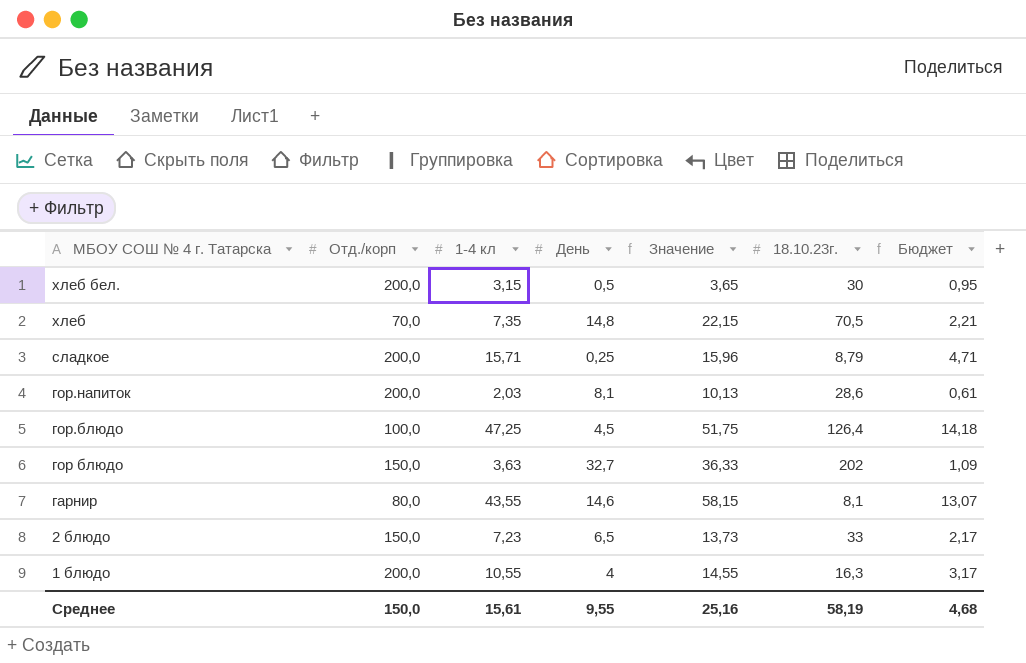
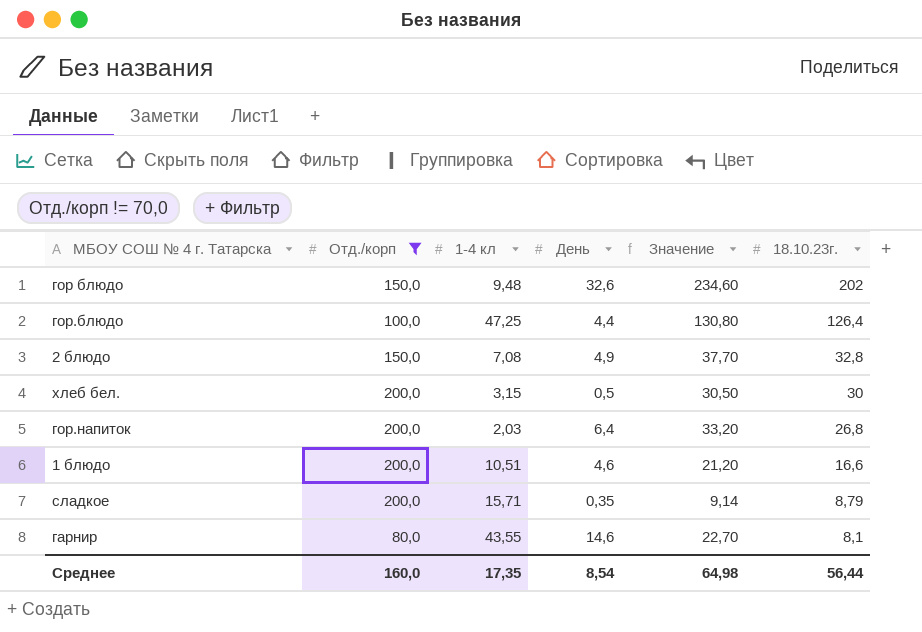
filter: none -> Отд./корп != 70,0
row order: МБОУ СОШ № 4 г. Татарска descending -> 18.10.23г. descending
column Бюджет | formula: [1-4 кл] * 0,3 -> none
column Значение | formula: [1-4 кл] + [День] -> [День] + [18.10.23г.]
гор блюдо | 1-4 кл: 3,63 -> 9,48
гор блюдо | День: 32,7 -> 32,6
гор.блюдо | День: 4,5 -> 4,4
2 блюдо | 1-4 кл: 7,23 -> 7,08
2 блюдо | День: 6,5 -> 4,9
2 блюдо | 18.10.23г.: 33 -> 32,8
гор.напиток | День: 8,1 -> 6,4
гор.напиток | 18.10.23г.: 28,6 -> 26,8
1 блюдо | 1-4 кл: 10,55 -> 10,51
1 блюдо | День: 4 -> 4,6
1 блюдо | 18.10.23г.: 16,3 -> 16,6
сладкое | День: 0,25 -> 0,35
Среднее | Отд./корп: 150,0 -> 160,0
Среднее | 1-4 кл: 15,61 -> 17,35
Среднее | День: 9,55 -> 8,54
Среднее | Значение: 25,16 -> 64,98
Среднее | 18.10.23г.: 58,19 -> 56,44

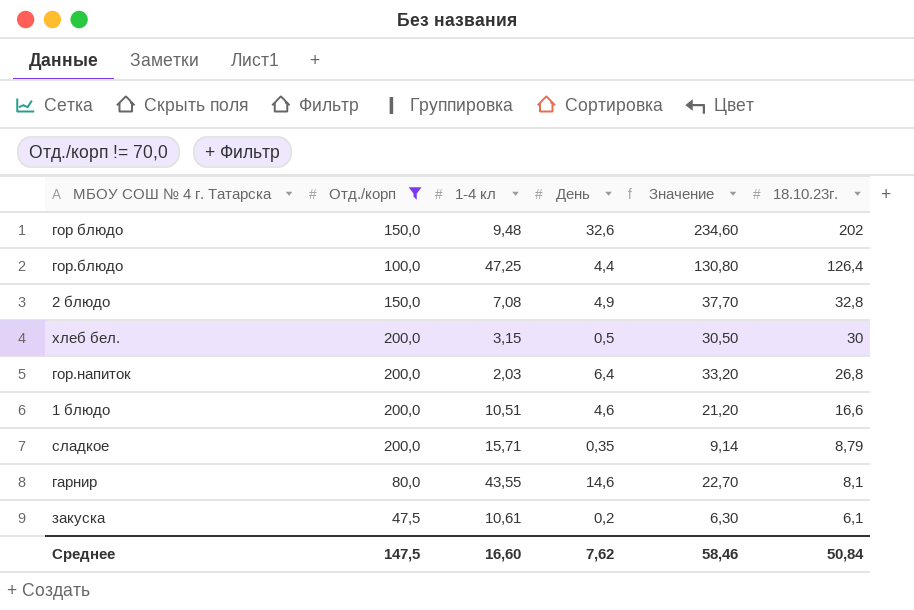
row закуска: none -> 47,5 | 10,61 | 0,2 | 6,30 | 6,1
Среднее | Отд./корп: 160,0 -> 147,5
Среднее | 1-4 кл: 17,35 -> 16,60
Среднее | День: 8,54 -> 7,62
Среднее | Значение: 64,98 -> 58,46
Среднее | 18.10.23г.: 56,44 -> 50,84

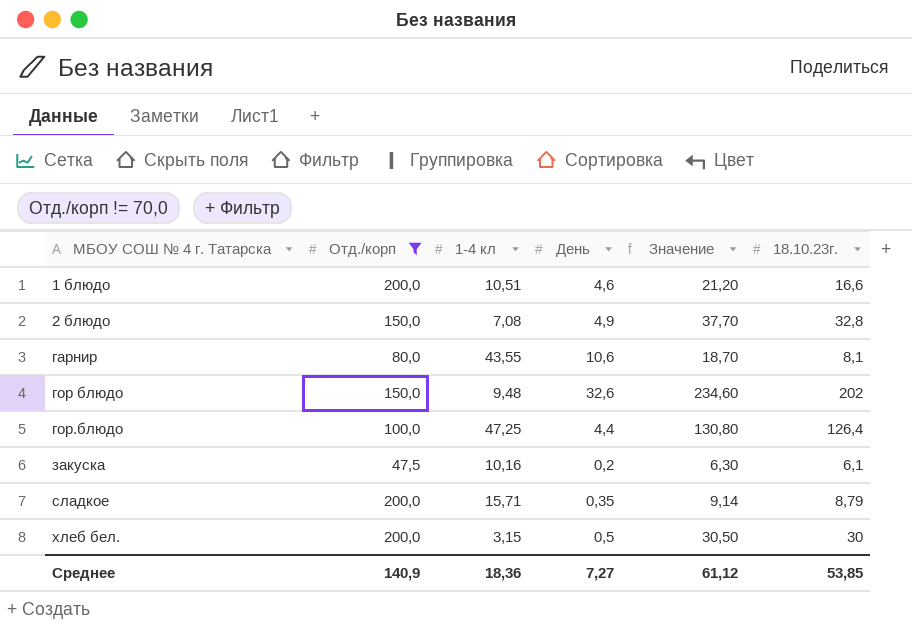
row order: 18.10.23г. descending -> МБОУ СОШ № 4 г. Татарска ascending
row гор.напиток: 200,0 | 2,03 | 6,4 | 33,20 | 26,8 -> none
гарнир | День: 14,6 -> 10,6
гарнир | Значение: 22,70 -> 18,70
закуска | 1-4 кл: 10,61 -> 10,16
Среднее | Отд./корп: 147,5 -> 140,9
Среднее | 1-4 кл: 16,60 -> 18,36
Среднее | День: 7,62 -> 7,27
Среднее | Значение: 58,46 -> 61,12
Среднее | 18.10.23г.: 50,84 -> 53,85

